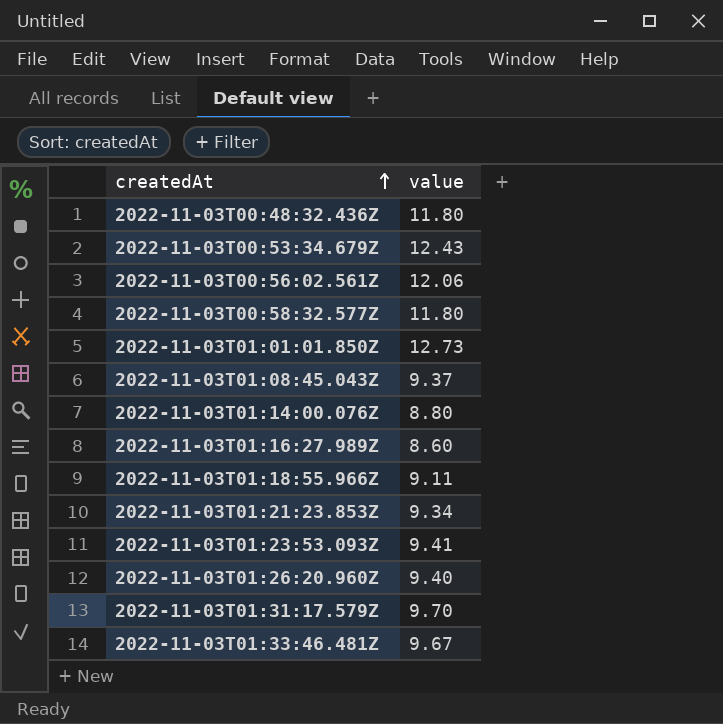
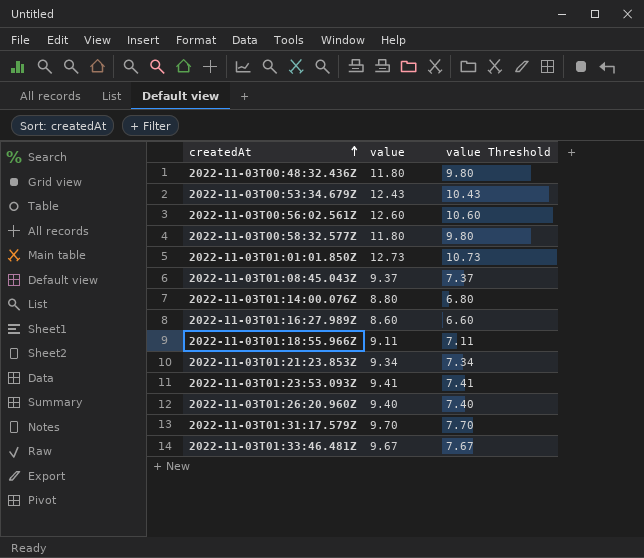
column value Threshold | formula: none -> [value] - 2
2022-11-03T00:56:02.561Z | value: 12.06 -> 12.60

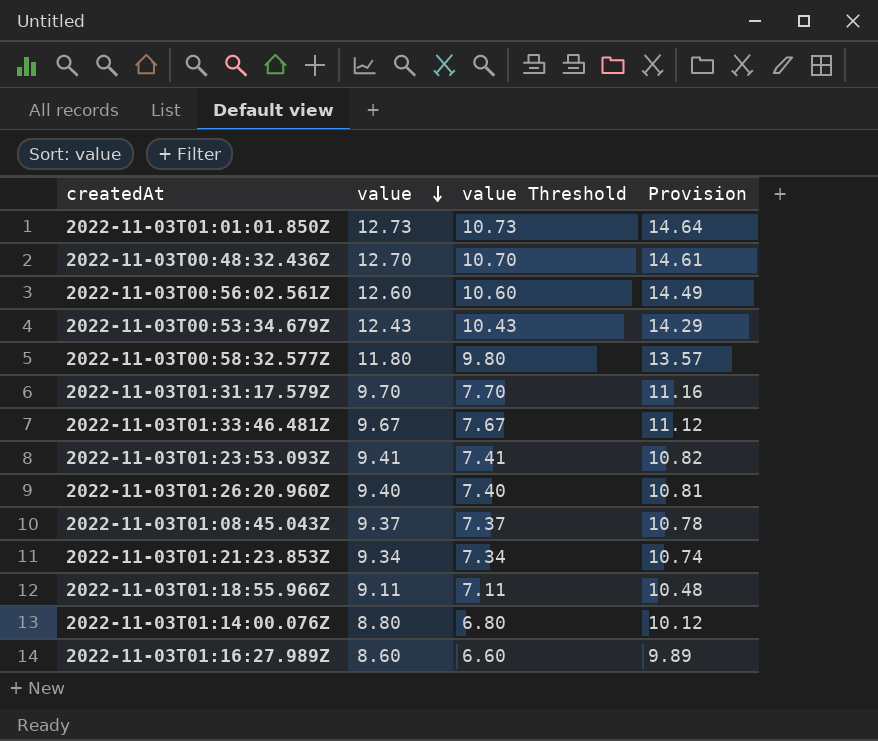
row order: createdAt ascending -> value descending
column Provision | formula: none -> [value] * 1.15
2022-11-03T00:48:32.436Z | value: 11.80 -> 12.70
2022-11-03T00:48:32.436Z | value Threshold: 9.80 -> 10.70

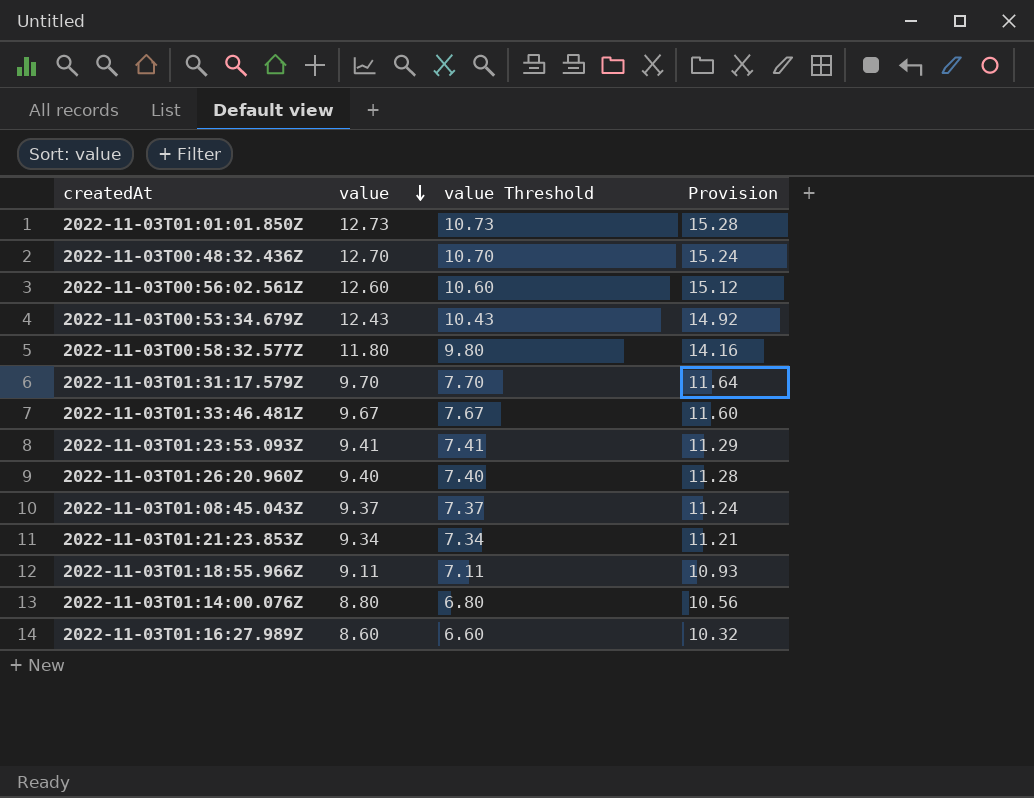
column Provision | formula: [value] * 1.15 -> [value] * 1.2

